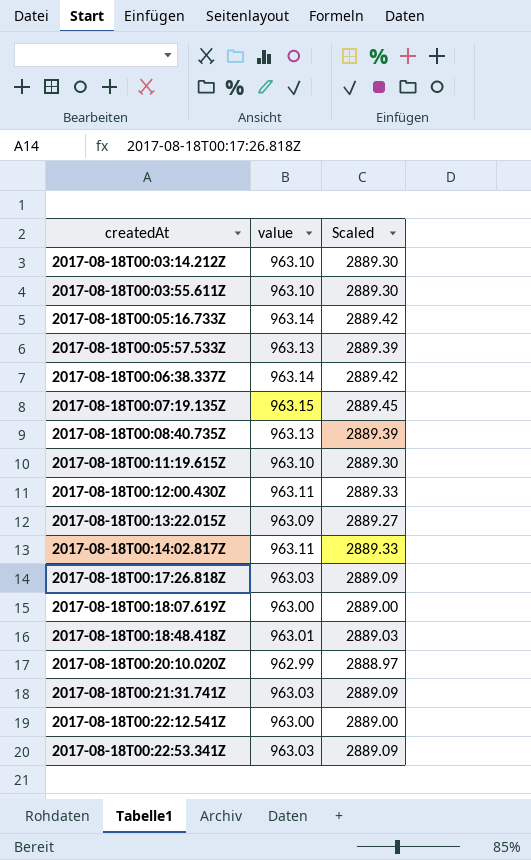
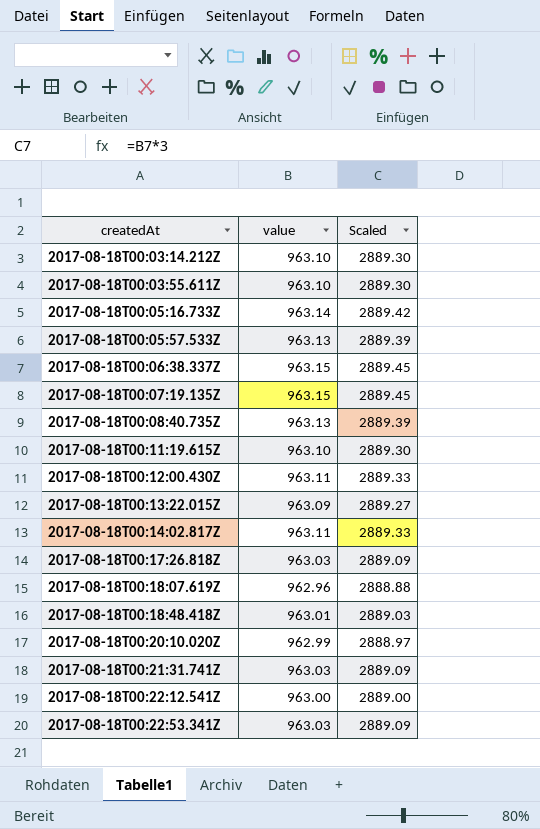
2017-08-18T00:06:38.337Z | value: 963.14 -> 963.15
2017-08-18T00:06:38.337Z | Scaled: 2889.42 -> 2889.45
2017-08-18T00:18:07.619Z | value: 963.00 -> 962.96
2017-08-18T00:18:07.619Z | Scaled: 2889.00 -> 2888.88

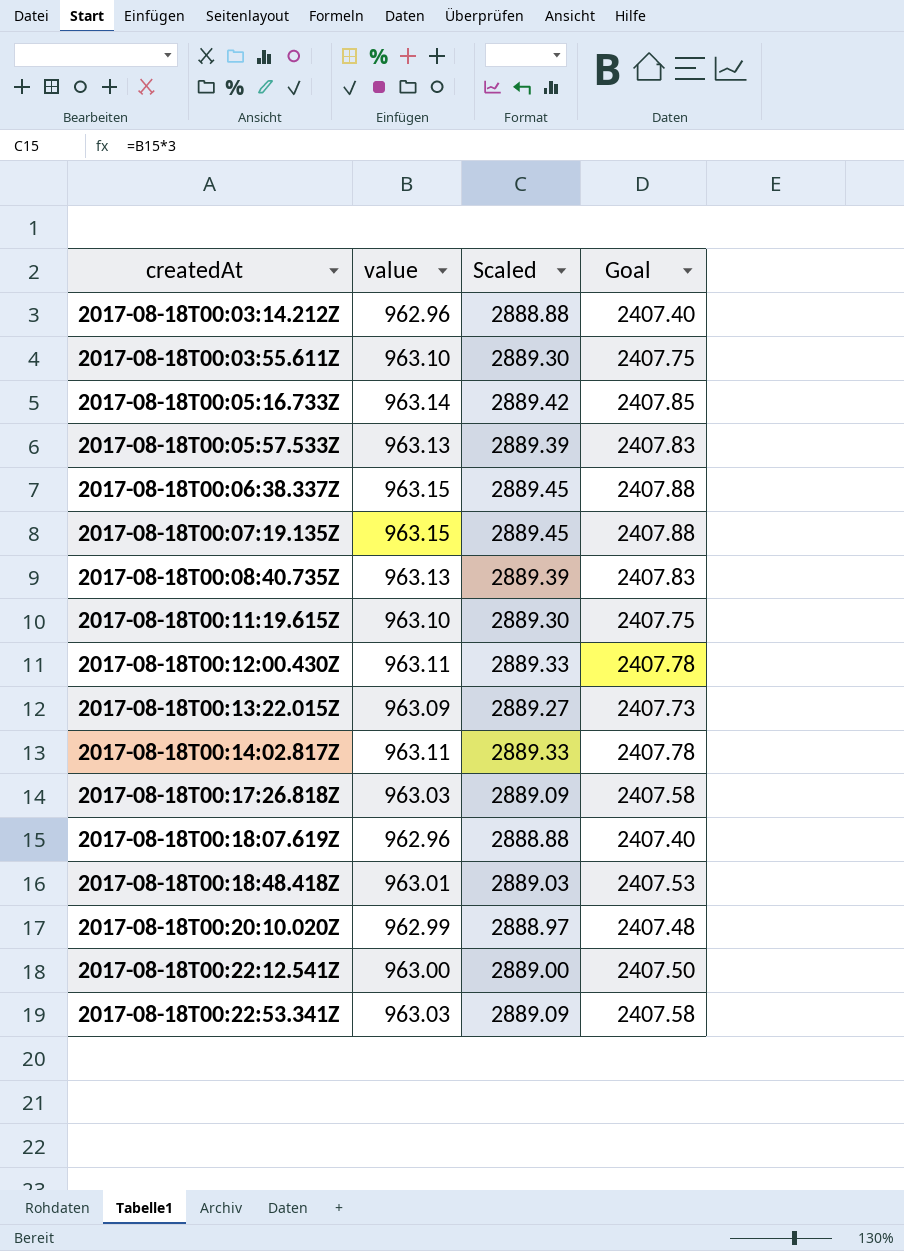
column Goal | formula: none -> [value] * 2.5
row 2017-08-18T00:21:31.741Z: 963.03 | 2889.09 -> none
2017-08-18T00:03:14.212Z | value: 963.10 -> 962.96
2017-08-18T00:03:14.212Z | Scaled: 2889.30 -> 2888.88

